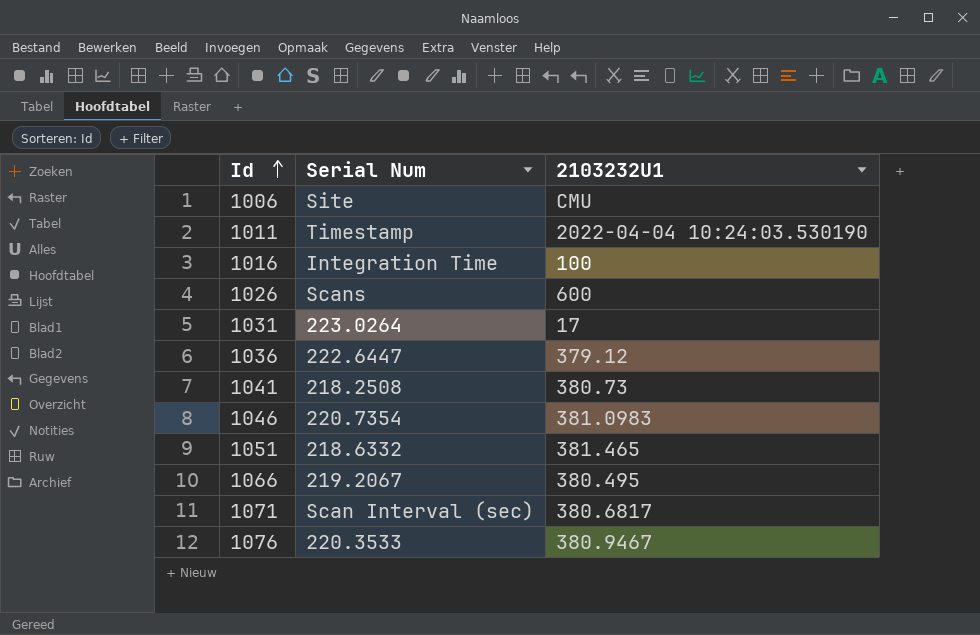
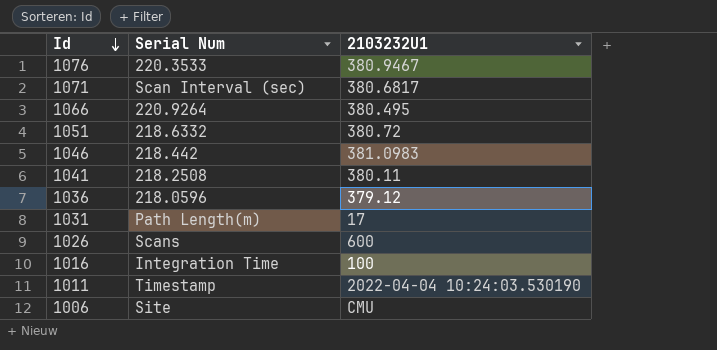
row order: Id ascending -> Id descending
1066 | Serial Num: 219.2067 -> 220.9264
1051 | 2103232U1: 381.465 -> 380.72
1046 | Serial Num: 220.7354 -> 218.442
1041 | 2103232U1: 380.73 -> 380.11
1036 | Serial Num: 222.6447 -> 218.0596
1031 | Serial Num: 223.0264 -> Path Length(m)

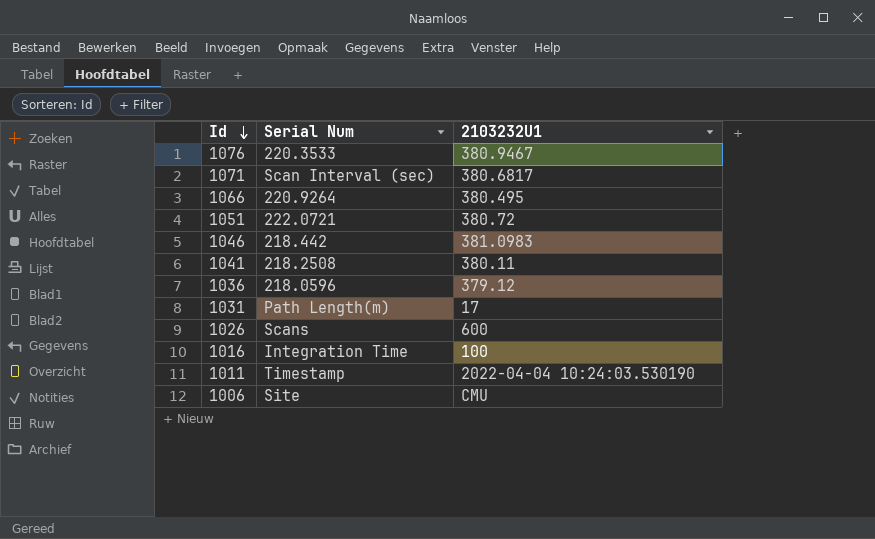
1051 | Serial Num: 218.6332 -> 222.0721

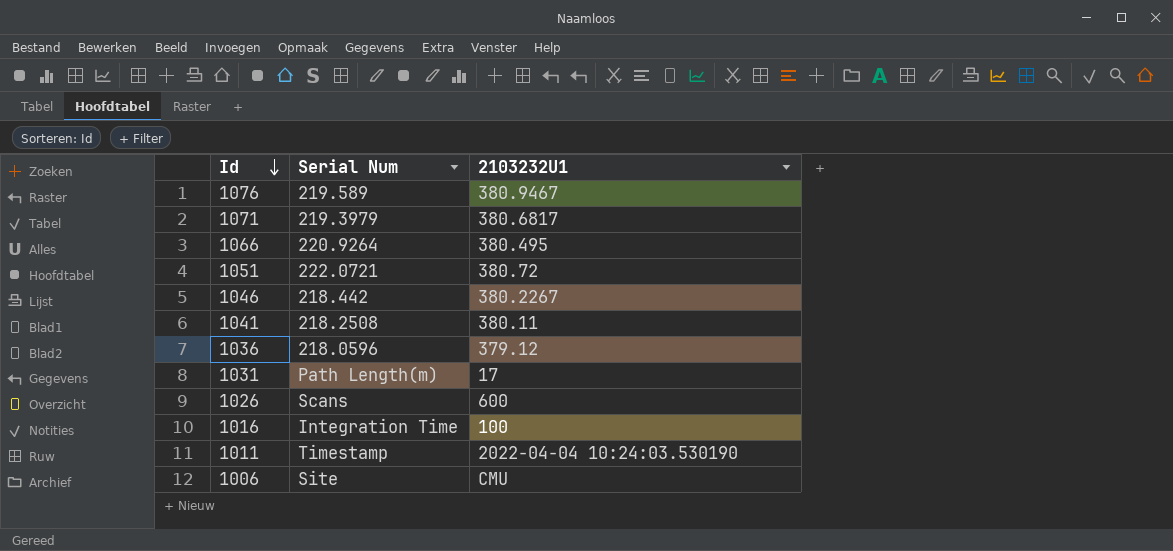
1076 | Serial Num: 220.3533 -> 219.589
1071 | Serial Num: Scan Interval (sec) -> 219.3979
1046 | 2103232U1: 381.0983 -> 380.2267

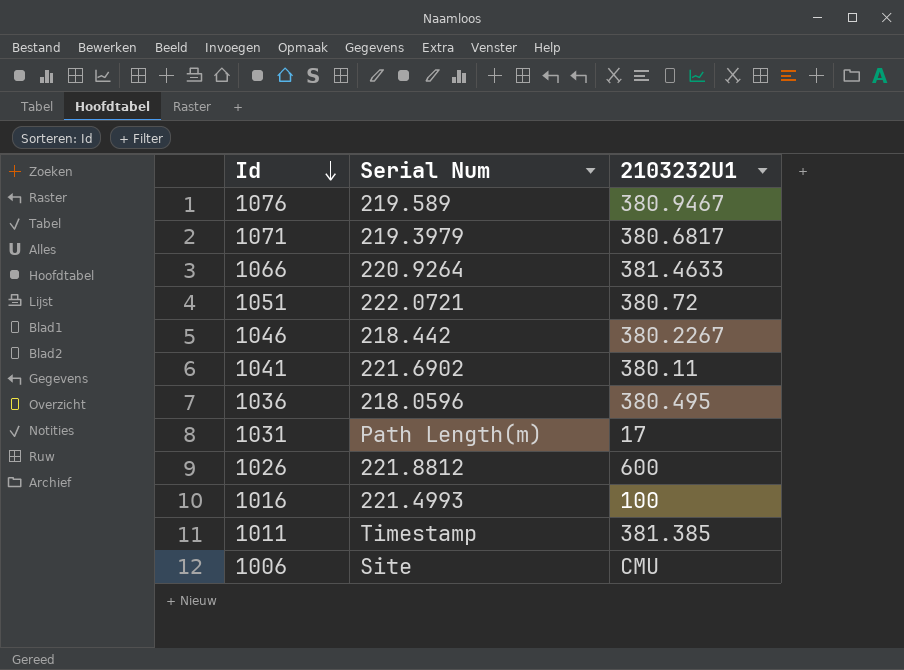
1066 | 2103232U1: 380.495 -> 381.4633
1041 | Serial Num: 218.2508 -> 221.6902
1036 | 2103232U1: 379.12 -> 380.495
1026 | Serial Num: Scans -> 221.8812
1016 | Serial Num: Integration Time -> 221.4993
1011 | 2103232U1: 2022-04-04 10:24:03.530190 -> 381.385

